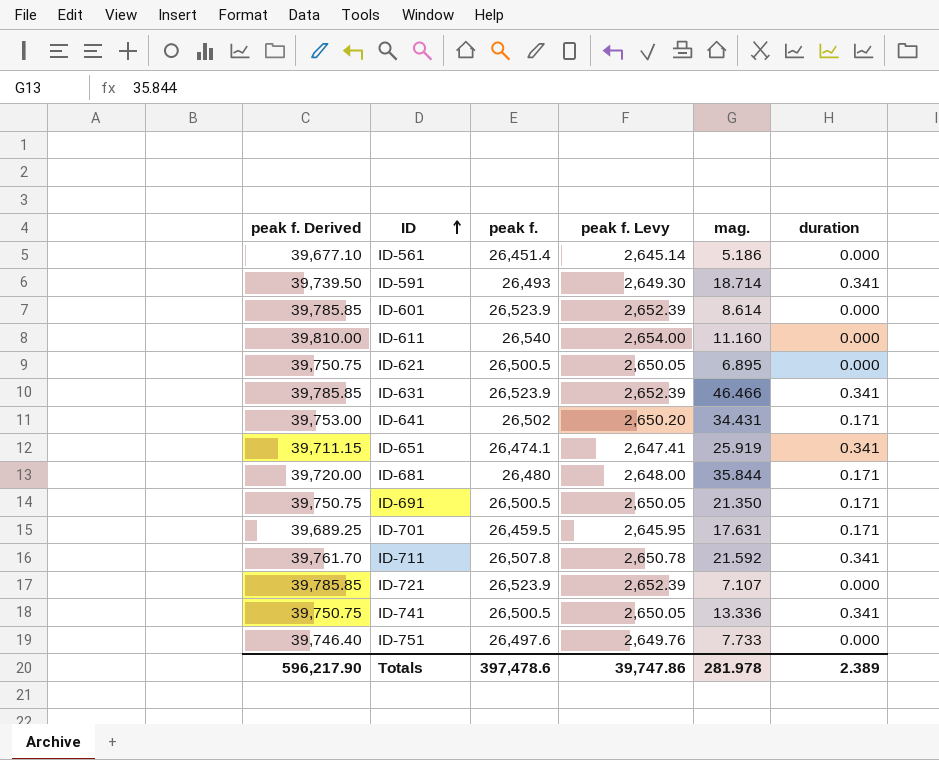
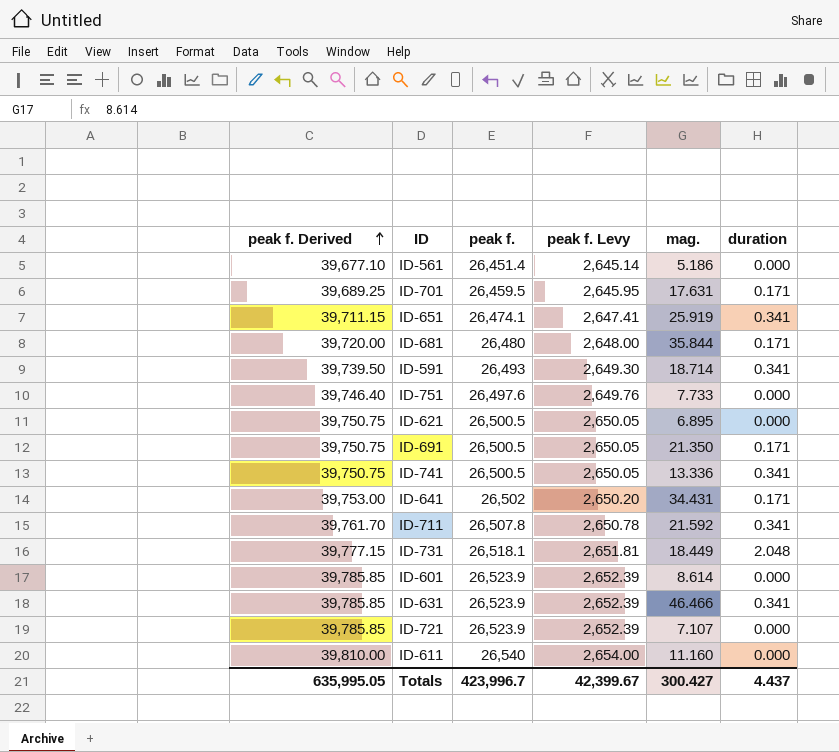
row order: ID ascending -> peak f. Derived ascending
row ID-731: none -> 39,777.15 | 26,518.1 | 2,651.81 | 18.449 | 2.048
Totals | peak f. Derived: 596,217.90 -> 635,995.05
Totals | peak f.: 397,478.6 -> 423,996.7
Totals | peak f. Levy: 39,747.86 -> 42,399.67
Totals | mag.: 281.978 -> 300.427
Totals | duration: 2.389 -> 4.437

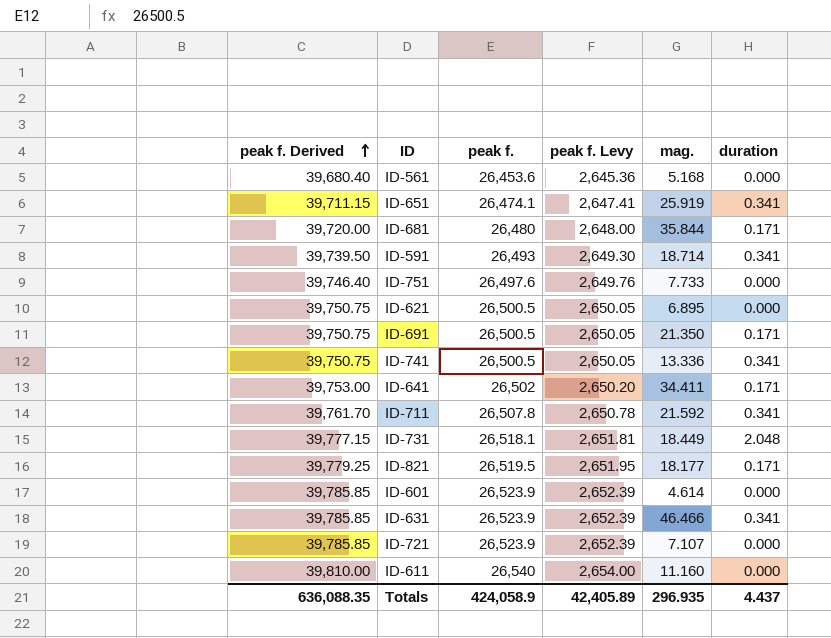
row ID-701: 39,689.25 | 26,459.5 | 2,645.95 | 17.631 | 0.171 -> none
ID-561 | peak f. Derived: 39,677.10 -> 39,680.40
ID-561 | peak f.: 26,451.4 -> 26,453.6
ID-561 | peak f. Levy: 2,645.14 -> 2,645.36
ID-561 | mag.: 5.186 -> 5.168
ID-641 | mag.: 34.431 -> 34.411
row ID-821: none -> 39,779.25 | 26,519.5 | 2,651.95 | 18.177 | 0.171
ID-601 | mag.: 8.614 -> 4.614
Totals | peak f. Derived: 635,995.05 -> 636,088.35
Totals | peak f.: 423,996.7 -> 424,058.9
Totals | peak f. Levy: 42,399.67 -> 42,405.89
Totals | mag.: 300.427 -> 296.935

